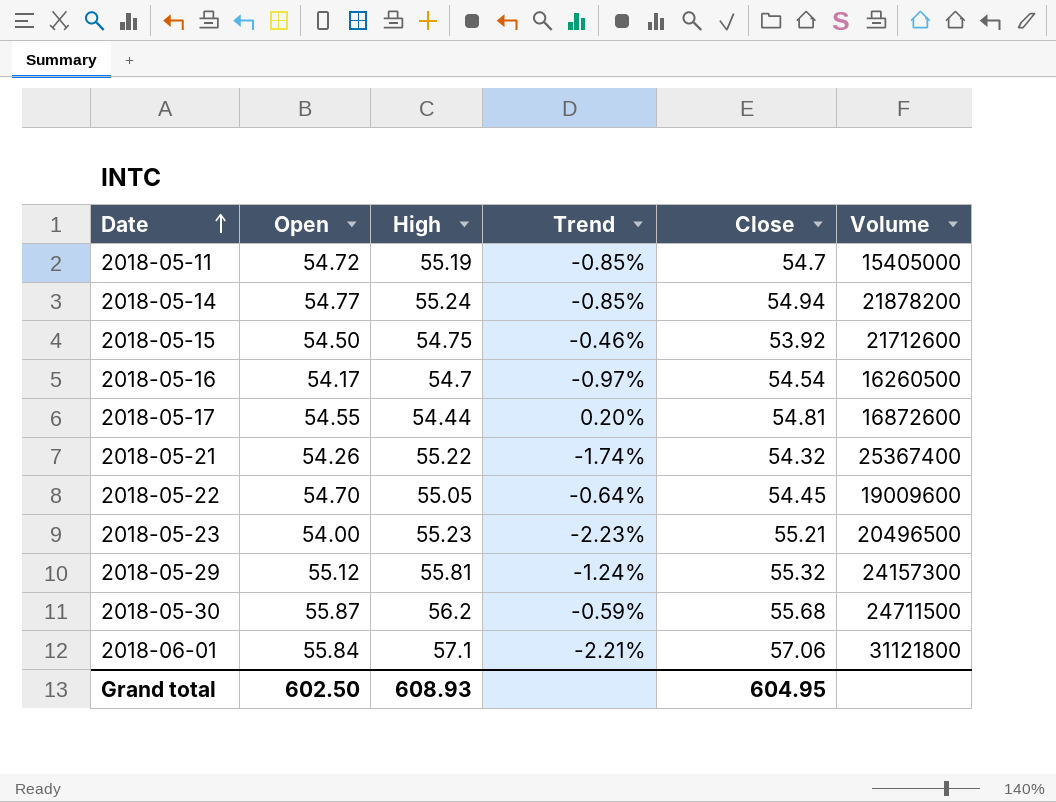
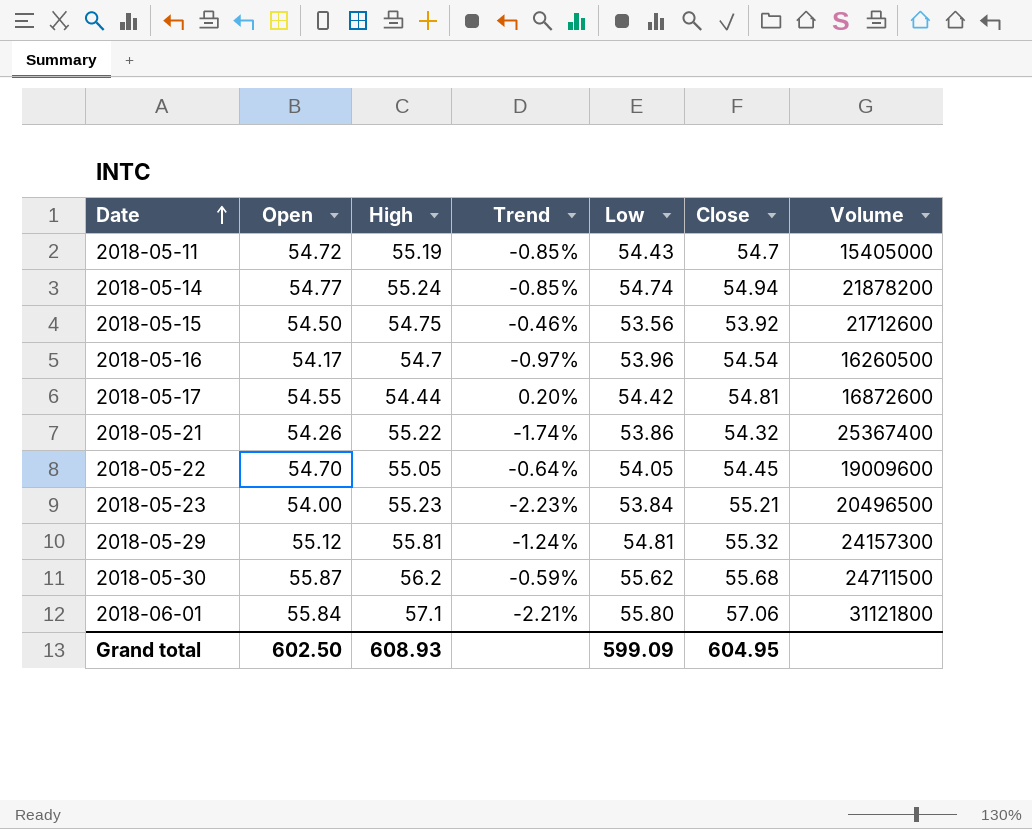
column Low | position: none -> 5

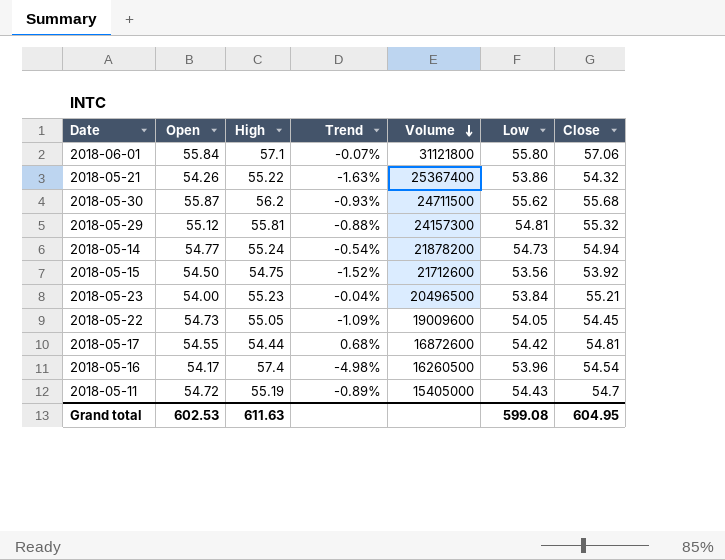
row order: Date ascending -> Volume descending
column Trend | formula: ([Open] - [High]) / [High] -> ([Close] - [High]) / [High]
column Volume | position: 7 -> 5
2018-05-14 | Low: 54.74 -> 54.73
2018-05-22 | Open: 54.70 -> 54.73
2018-05-16 | High: 54.7 -> 57.4
Grand total | Open: 602.50 -> 602.53
Grand total | High: 608.93 -> 611.63
Grand total | Low: 599.09 -> 599.08

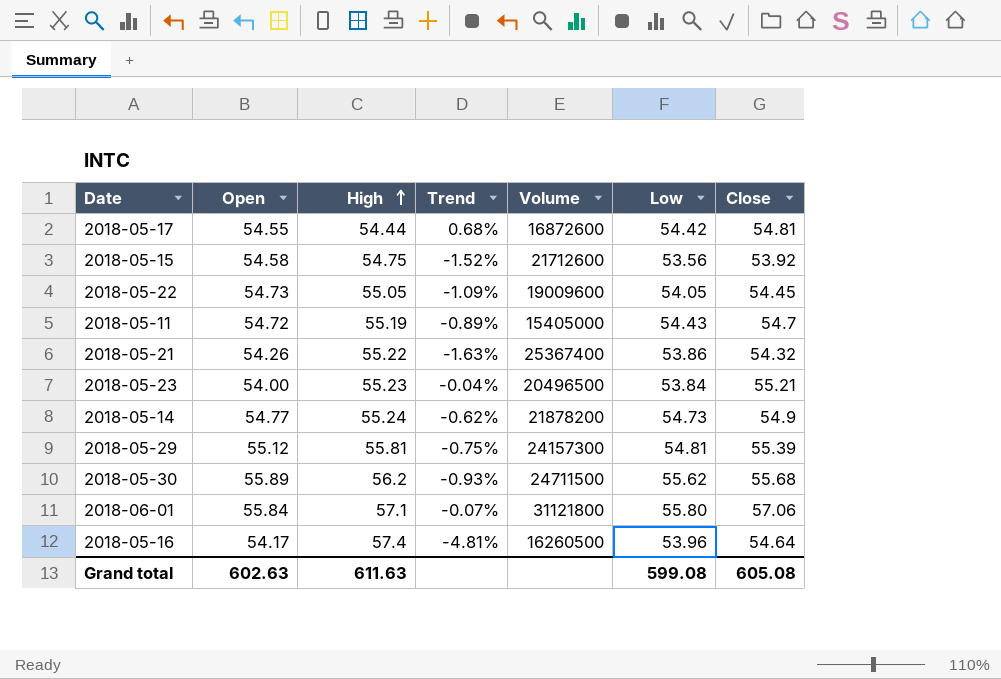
row order: Volume descending -> High ascending
2018-05-15 | Open: 54.50 -> 54.58
2018-05-14 | Trend: -0.54% -> -0.62%
2018-05-14 | Close: 54.94 -> 54.9
2018-05-29 | Trend: -0.88% -> -0.75%
2018-05-29 | Close: 55.32 -> 55.39
2018-05-30 | Open: 55.87 -> 55.89
2018-05-16 | Trend: -4.98% -> -4.81%
2018-05-16 | Close: 54.54 -> 54.64
Grand total | Open: 602.53 -> 602.63
Grand total | Close: 604.95 -> 605.08

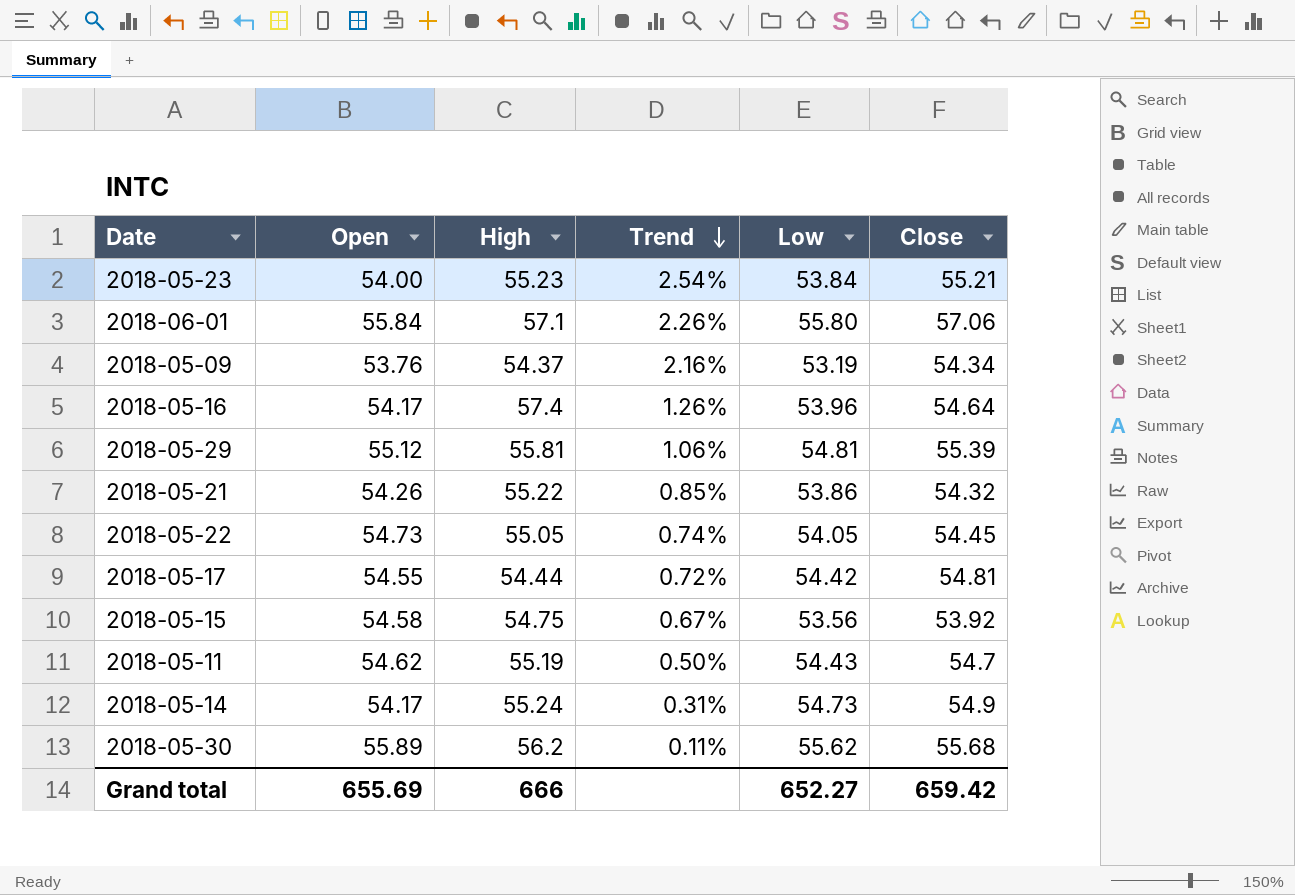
row order: High ascending -> Trend descending
column Volume | position: 5 -> none
column Trend | formula: ([Close] - [High]) / [High] -> ([Close] - [Low]) / [Low]
row 2018-05-09: none -> 53.76 | 54.37 | 2.16% | 53.19 | 54.34
2018-05-11 | Open: 54.72 -> 54.62
2018-05-14 | Open: 54.77 -> 54.17
Grand total | Open: 602.63 -> 655.69
Grand total | High: 611.63 -> 666
Grand total | Low: 599.08 -> 652.27
Grand total | Close: 605.08 -> 659.42

